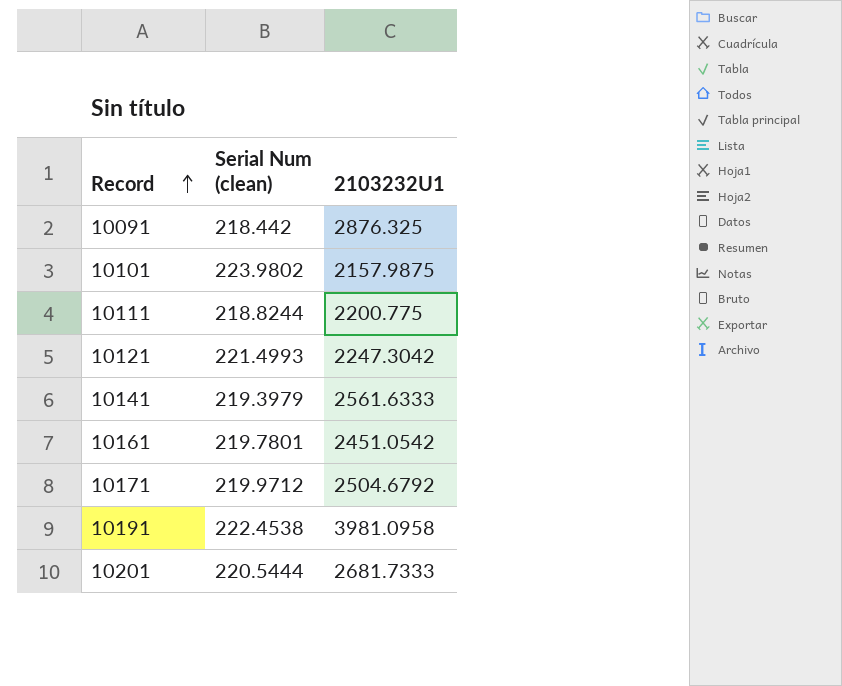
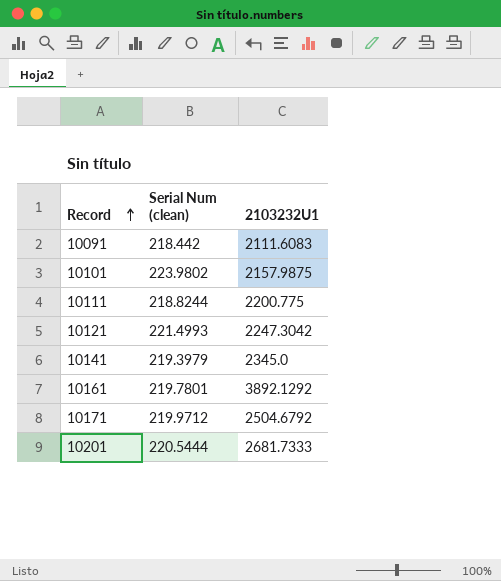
row 10191: 222.4538 | 3981.0958 -> none
10091 | 2103232U1: 2876.325 -> 2111.6083
10141 | 2103232U1: 2561.6333 -> 2345.0
10161 | 2103232U1: 2451.0542 -> 3892.1292

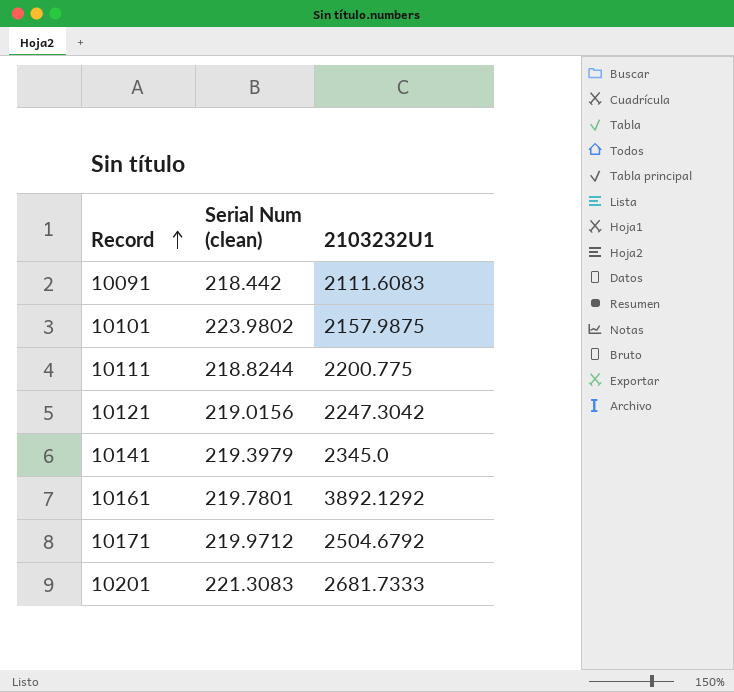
10121 | Serial Num (clean): 221.4993 -> 219.0156
10201 | Serial Num (clean): 220.5444 -> 221.3083

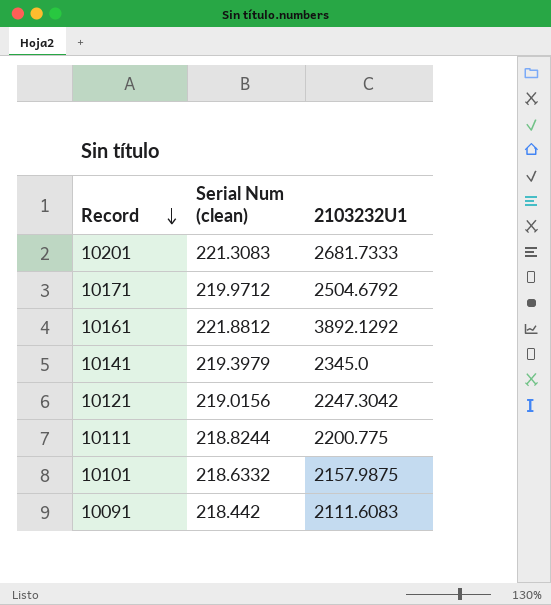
row order: Record ascending -> Record descending
10161 | Serial Num (clean): 219.7801 -> 221.8812
10101 | Serial Num (clean): 223.9802 -> 218.6332

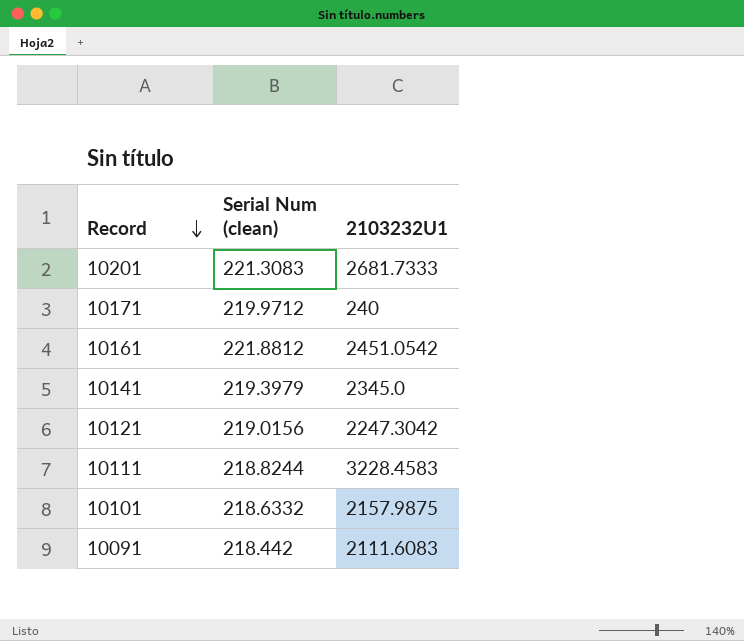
10171 | 2103232U1: 2504.6792 -> 240
10161 | 2103232U1: 3892.1292 -> 2451.0542
10111 | 2103232U1: 2200.775 -> 3228.4583

